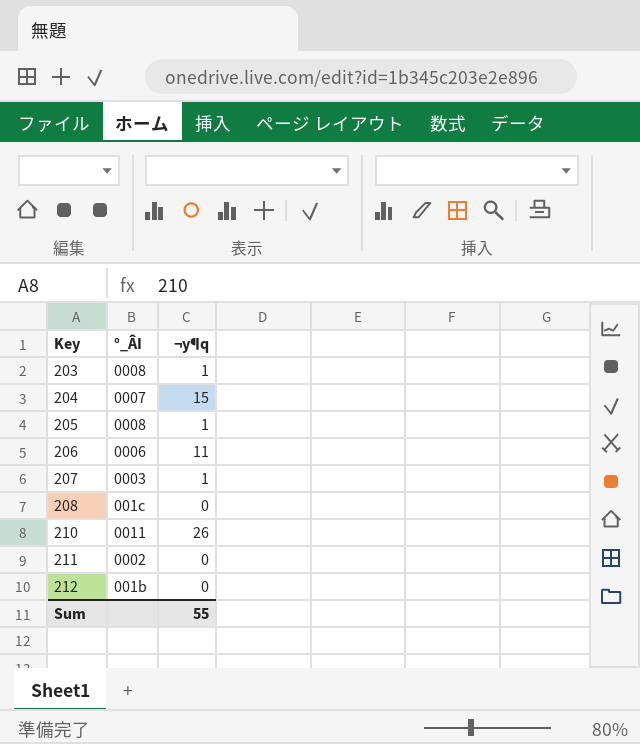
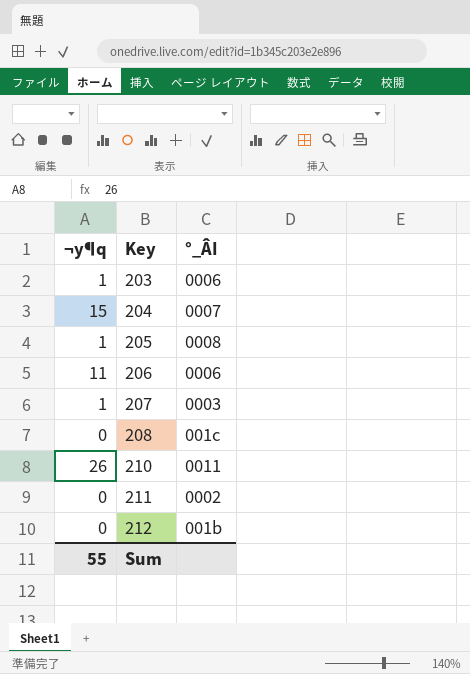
column ¬y¶q | position: 3 -> 1
203 | °_ÂI: 0008 -> 0006

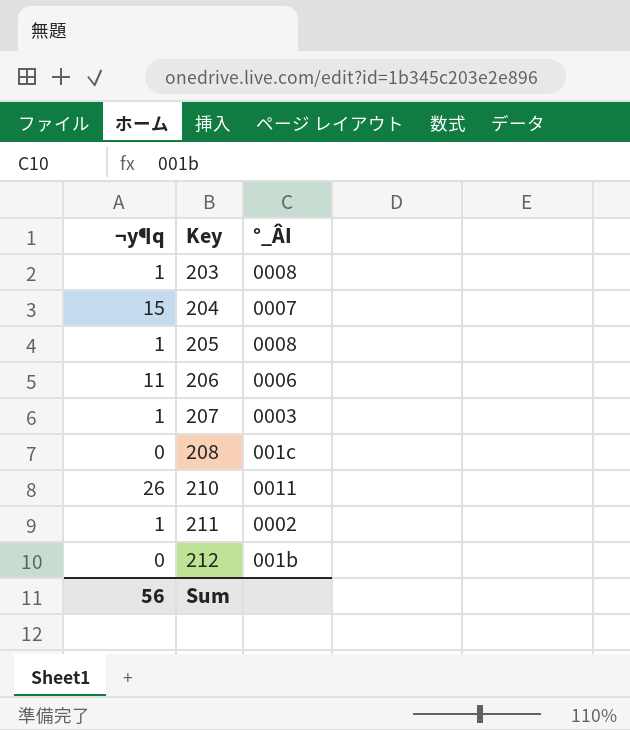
203 | °_ÂI: 0006 -> 0008
211 | ¬y¶q: 0 -> 1
Sum | ¬y¶q: 55 -> 56

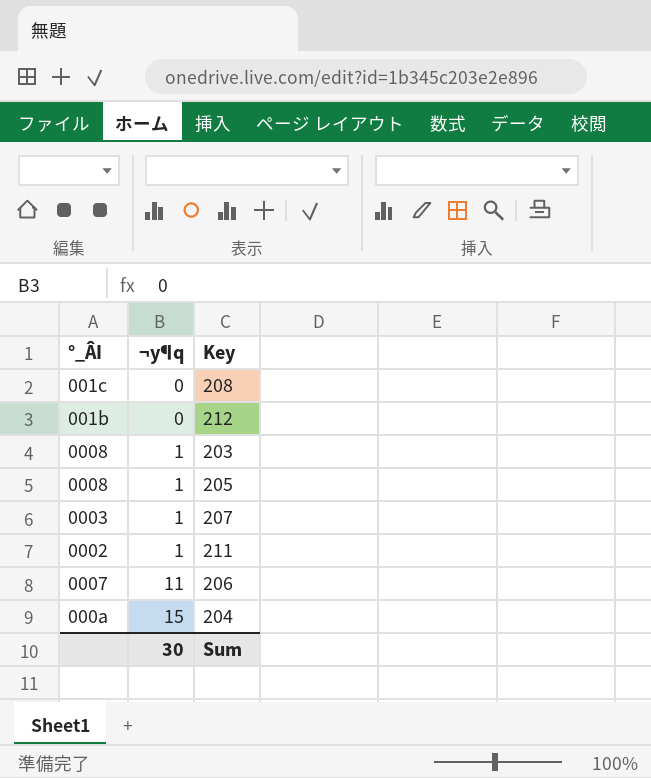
row order: Key ascending -> ¬y¶q ascending
column °_ÂI | position: 3 -> 1
row 210: 26 | 0011 -> none
206 | °_ÂI: 0006 -> 0007
204 | °_ÂI: 0007 -> 000a
Sum | ¬y¶q: 56 -> 30

